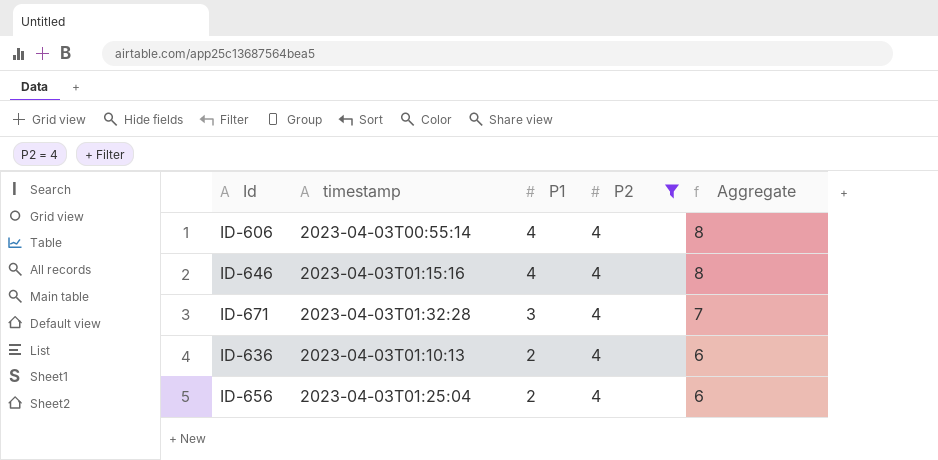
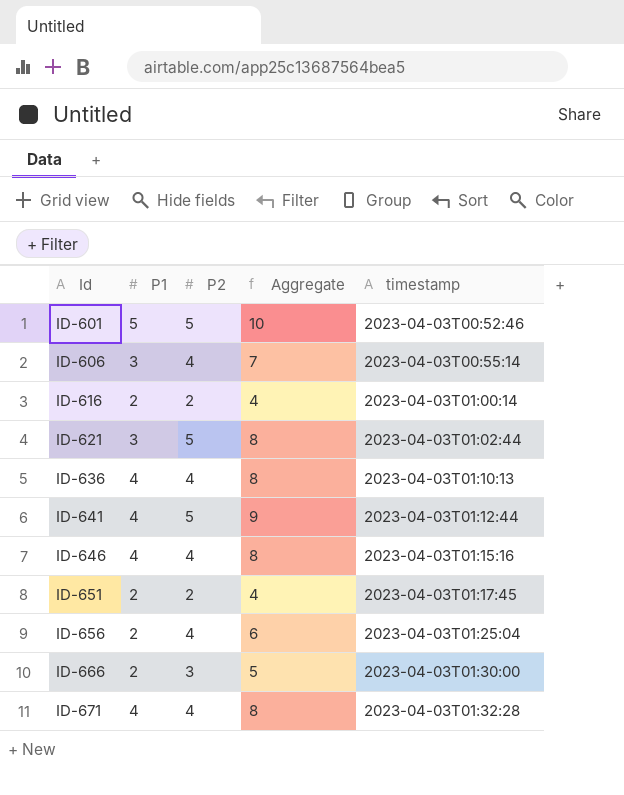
filter: P2 = 4 -> none
row order: P1 descending -> Id ascending
column timestamp | position: 2 -> 5
ID-606 | P1: 4 -> 3
ID-606 | Aggregate: 8 -> 7
ID-636 | P1: 2 -> 4
ID-636 | Aggregate: 6 -> 8
ID-671 | P1: 3 -> 4
ID-671 | Aggregate: 7 -> 8

